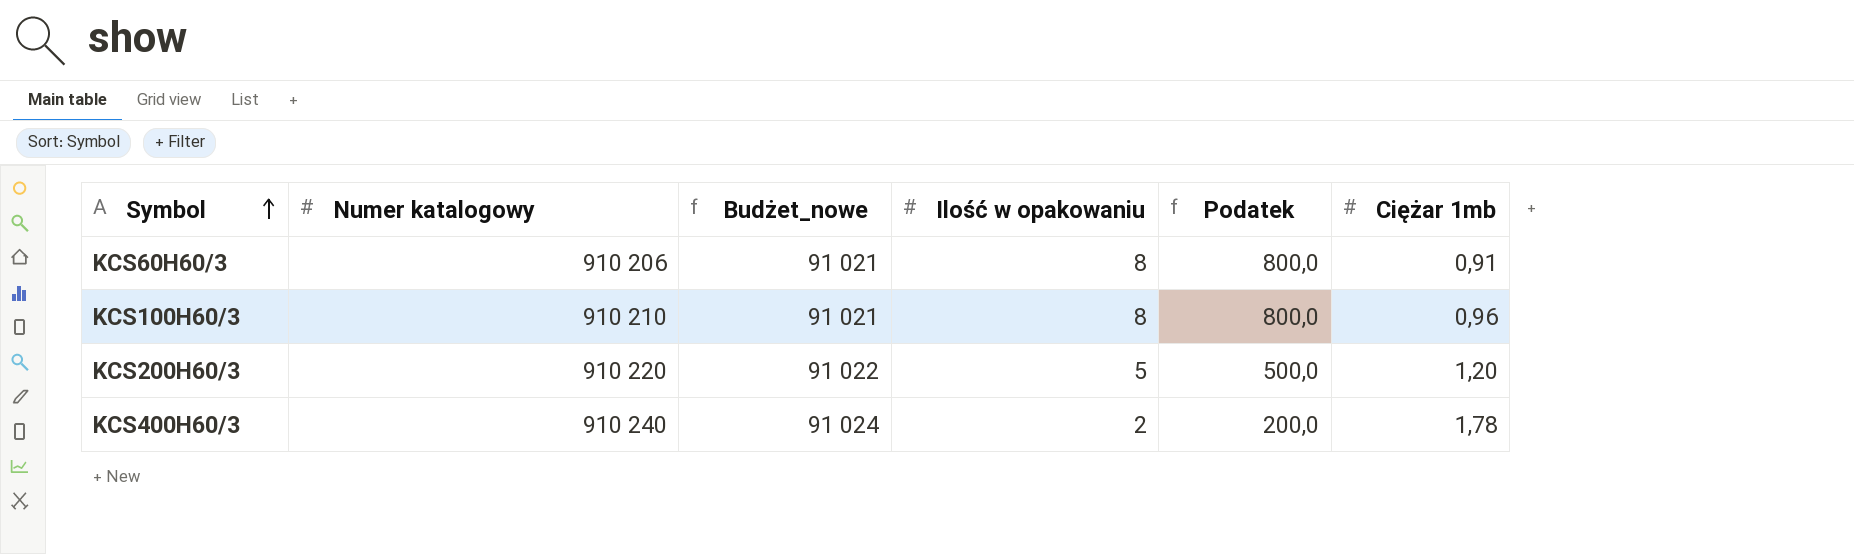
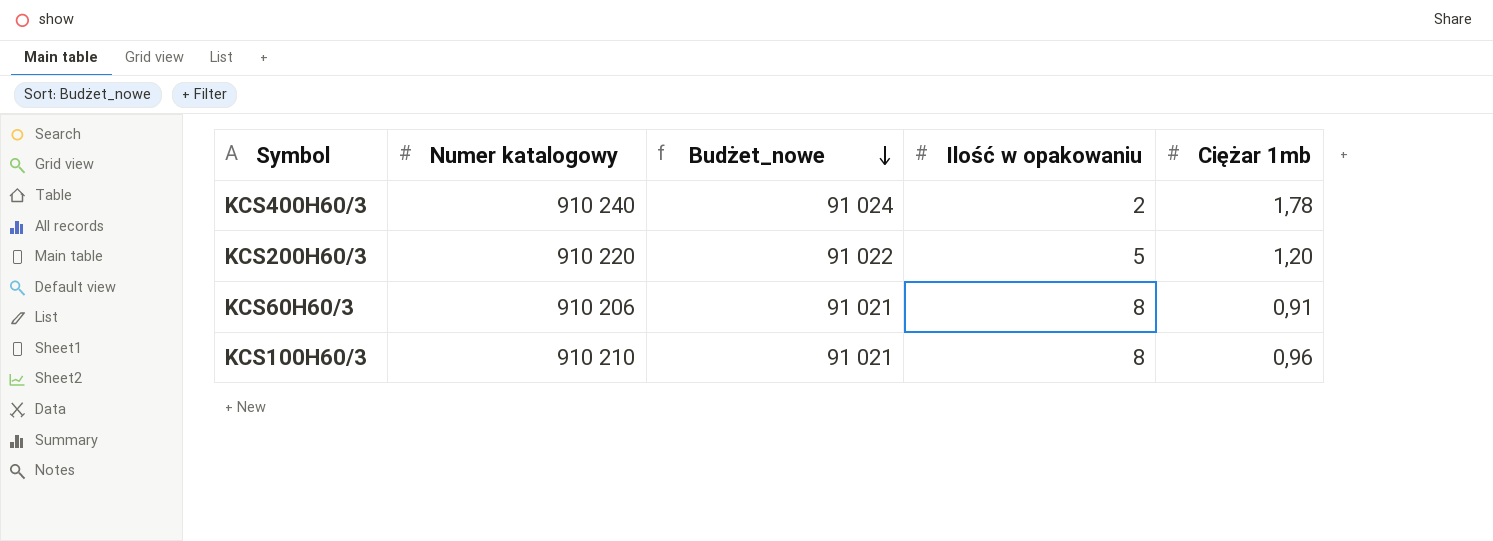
row order: Symbol ascending -> Budżet_nowe descending
column Podatek | formula: [Ilość w opakowaniu] * 100 -> none

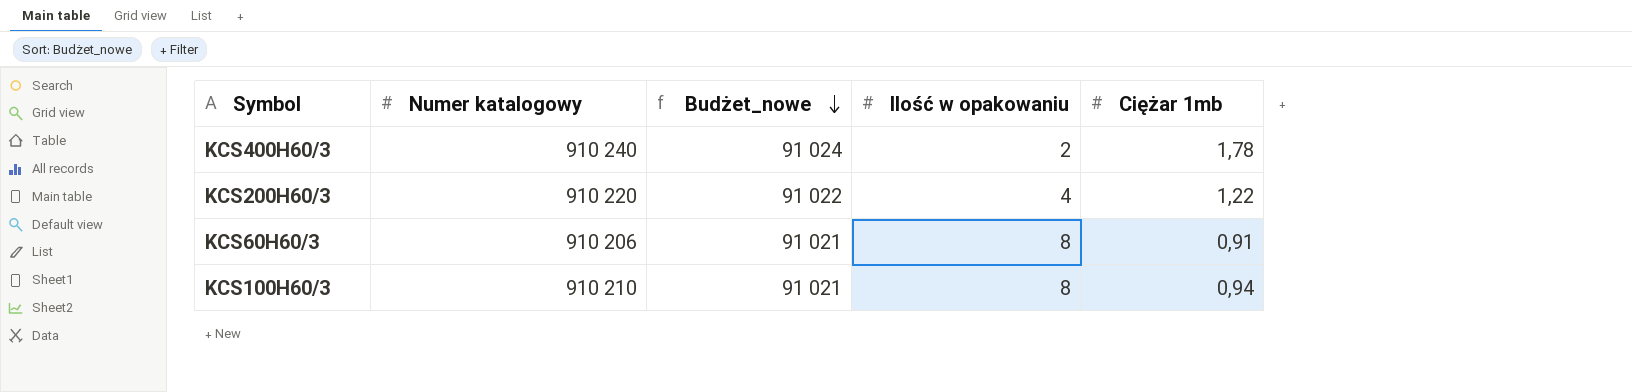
KCS200H60/3 | Ilość w opakowaniu: 5 -> 4
KCS200H60/3 | Ciężar 1mb: 1,20 -> 1,22
KCS100H60/3 | Ciężar 1mb: 0,96 -> 0,94

